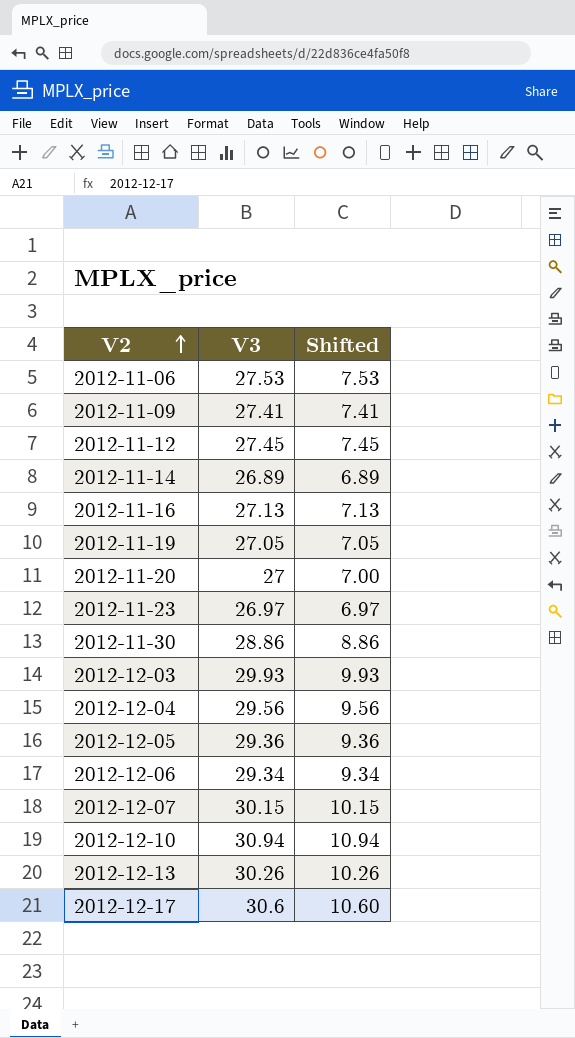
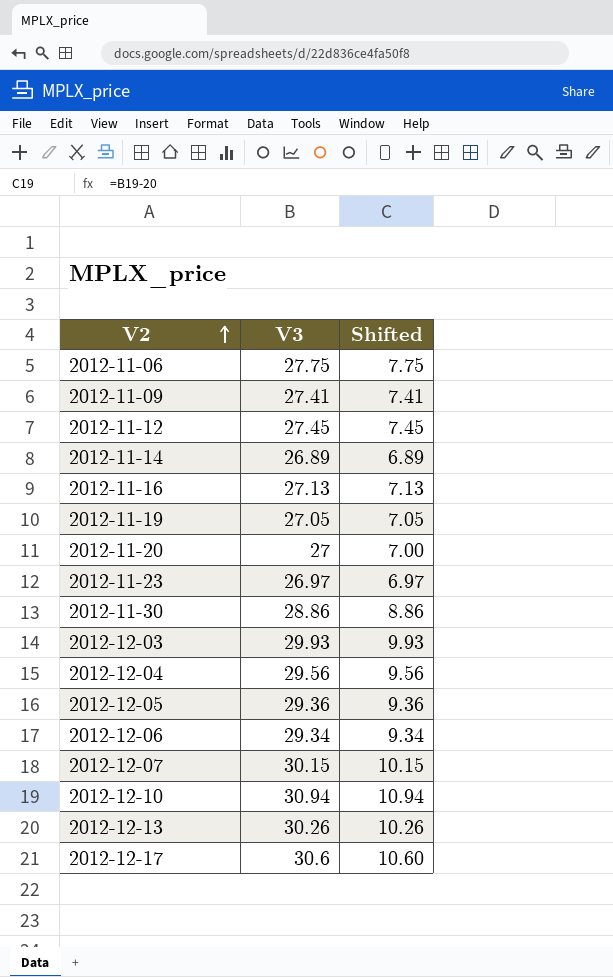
2012-11-06 | V3: 27.53 -> 27.75
2012-11-06 | Shifted: 7.53 -> 7.75

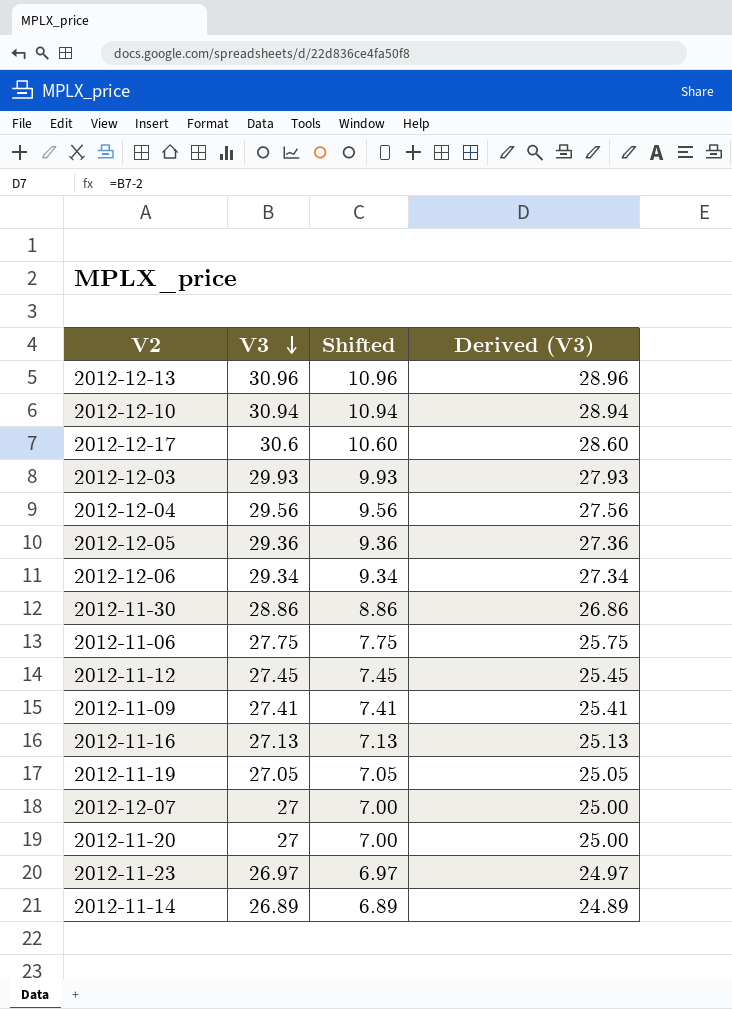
row order: V2 ascending -> V3 descending
column Derived (V3) | formula: none -> [V3] - 2
2012-12-13 | V3: 30.26 -> 30.96
2012-12-13 | Shifted: 10.26 -> 10.96
2012-12-07 | V3: 30.15 -> 27
2012-12-07 | Shifted: 10.15 -> 7.00

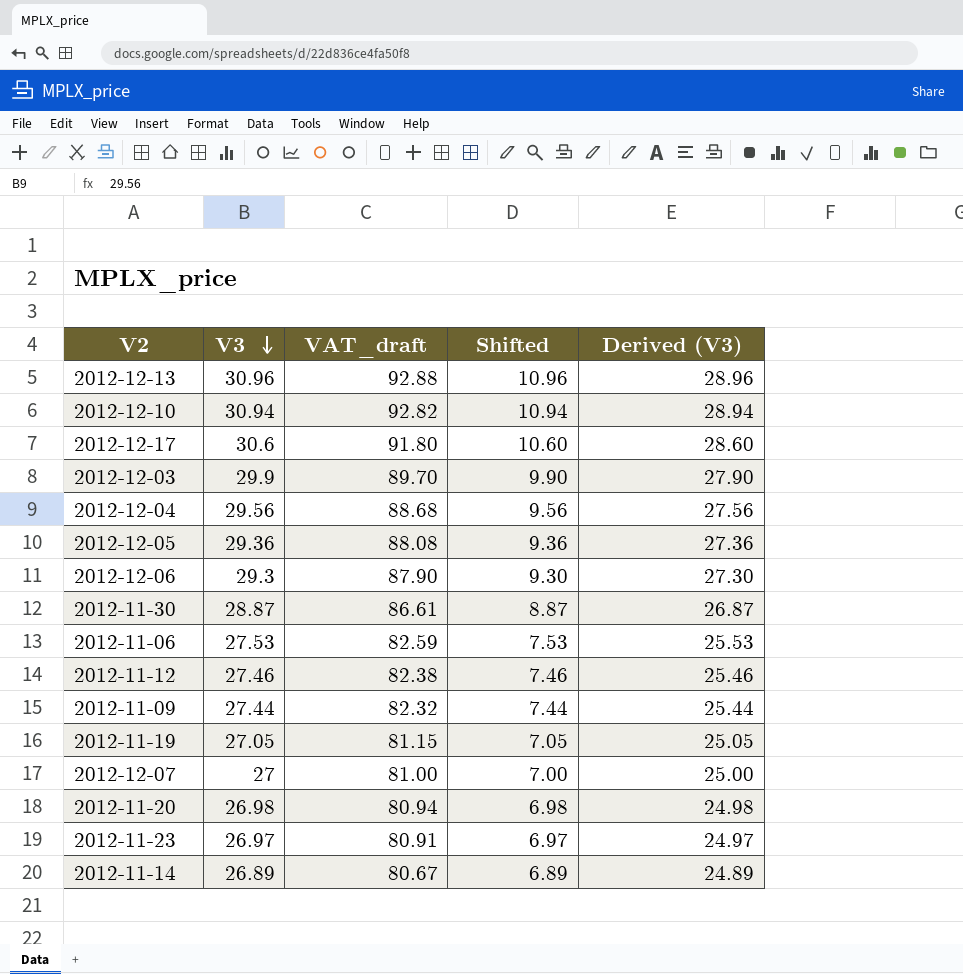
column VAT_draft | formula: none -> [V3] * 3
row 2012-11-16: 27.13 | 7.13 | 25.13 -> none
2012-12-03 | V3: 29.93 -> 29.9
2012-12-03 | Shifted: 9.93 -> 9.90
2012-12-03 | Derived (V3): 27.93 -> 27.90
2012-12-06 | V3: 29.34 -> 29.3
2012-12-06 | Shifted: 9.34 -> 9.30
2012-12-06 | Derived (V3): 27.34 -> 27.30
2012-11-30 | V3: 28.86 -> 28.87
2012-11-30 | Shifted: 8.86 -> 8.87
2012-11-30 | Derived (V3): 26.86 -> 26.87
2012-11-06 | V3: 27.75 -> 27.53
2012-11-06 | Shifted: 7.75 -> 7.53
2012-11-06 | Derived (V3): 25.75 -> 25.53
2012-11-12 | V3: 27.45 -> 27.46
2012-11-12 | Shifted: 7.45 -> 7.46
2012-11-12 | Derived (V3): 25.45 -> 25.46
2012-11-09 | V3: 27.41 -> 27.44
2012-11-09 | Shifted: 7.41 -> 7.44
2012-11-09 | Derived (V3): 25.41 -> 25.44
2012-11-20 | V3: 27 -> 26.98
2012-11-20 | Shifted: 7.00 -> 6.98
2012-11-20 | Derived (V3): 25.00 -> 24.98

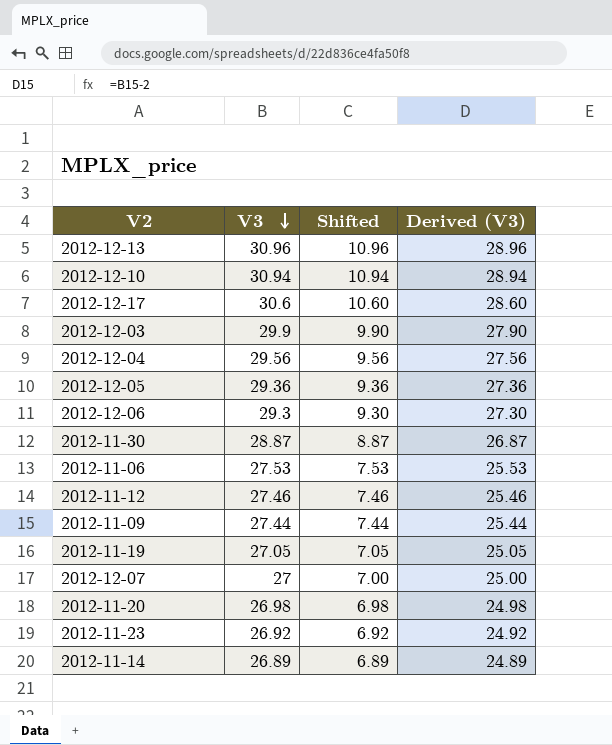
column VAT_draft | formula: [V3] * 3 -> none
2012-11-23 | V3: 26.97 -> 26.92
2012-11-23 | Shifted: 6.97 -> 6.92
2012-11-23 | Derived (V3): 24.97 -> 24.92

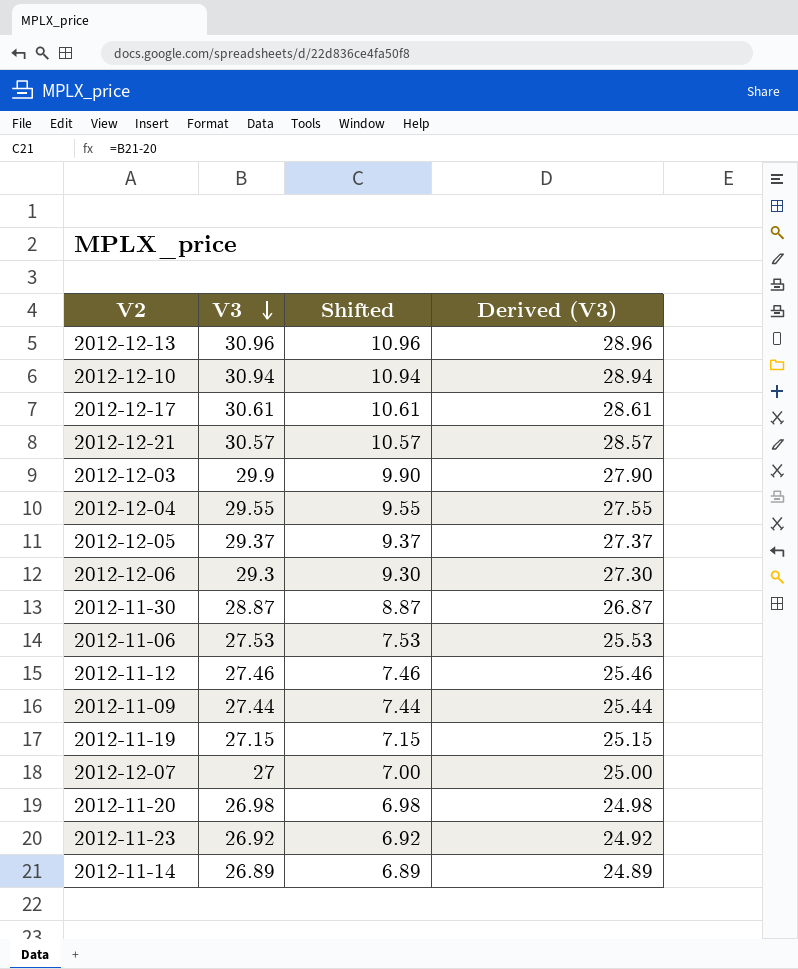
2012-12-17 | V3: 30.6 -> 30.61
2012-12-17 | Shifted: 10.60 -> 10.61
2012-12-17 | Derived (V3): 28.60 -> 28.61
row 2012-12-21: none -> 30.57 | 10.57 | 28.57
2012-12-04 | V3: 29.56 -> 29.55
2012-12-04 | Shifted: 9.56 -> 9.55
2012-12-04 | Derived (V3): 27.56 -> 27.55
2012-12-05 | V3: 29.36 -> 29.37
2012-12-05 | Shifted: 9.36 -> 9.37
2012-12-05 | Derived (V3): 27.36 -> 27.37
2012-11-19 | V3: 27.05 -> 27.15
2012-11-19 | Shifted: 7.05 -> 7.15
2012-11-19 | Derived (V3): 25.05 -> 25.15

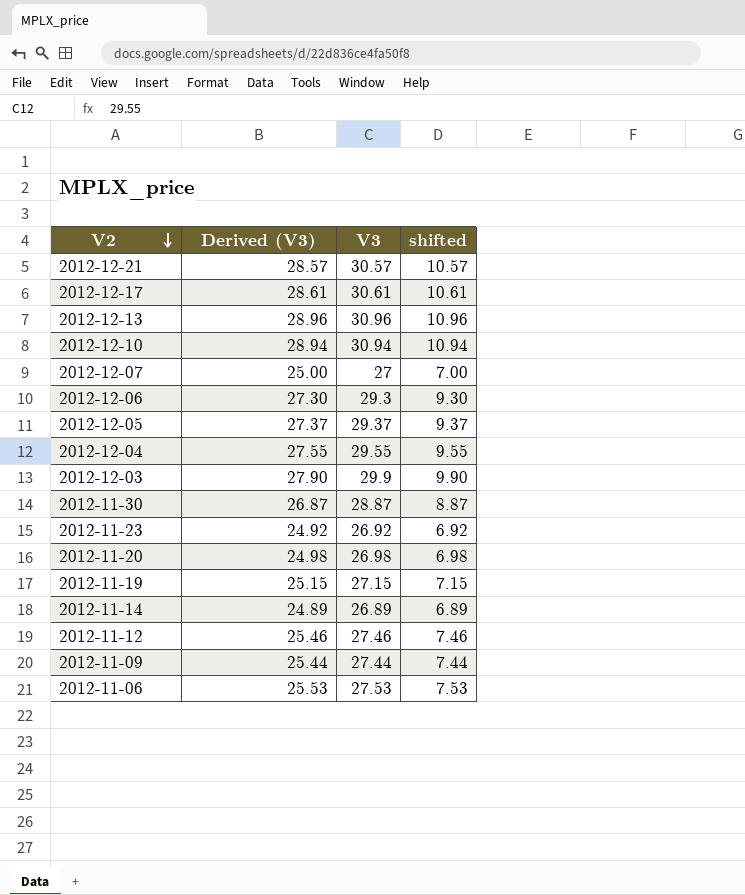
row order: V3 descending -> V2 descending
column Derived (V3) | position: 4 -> 2
column name: Shifted -> shifted

